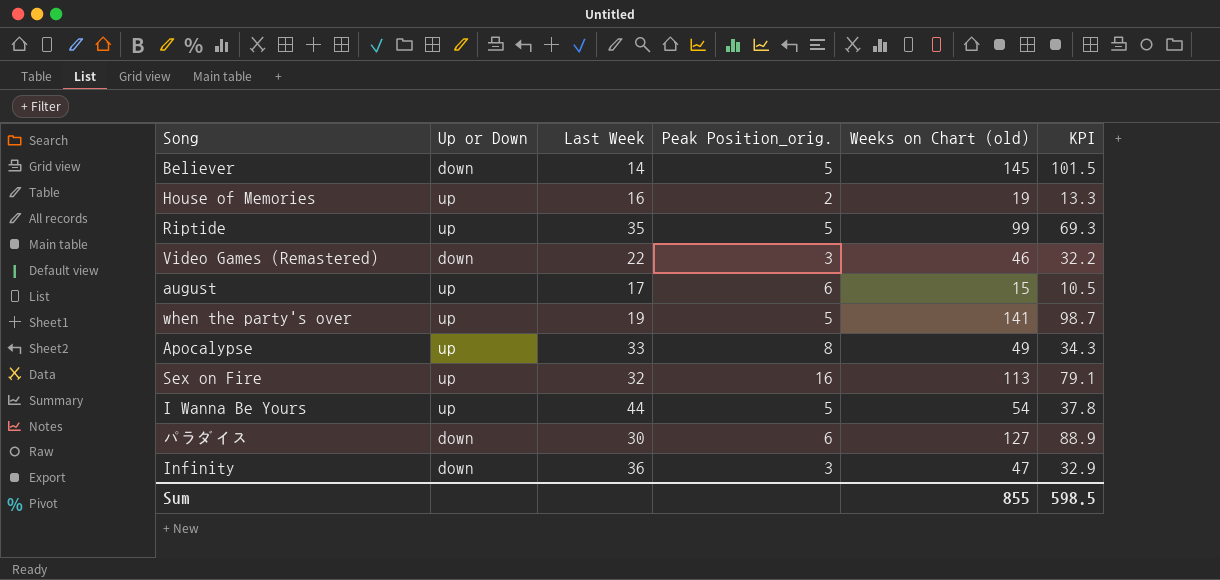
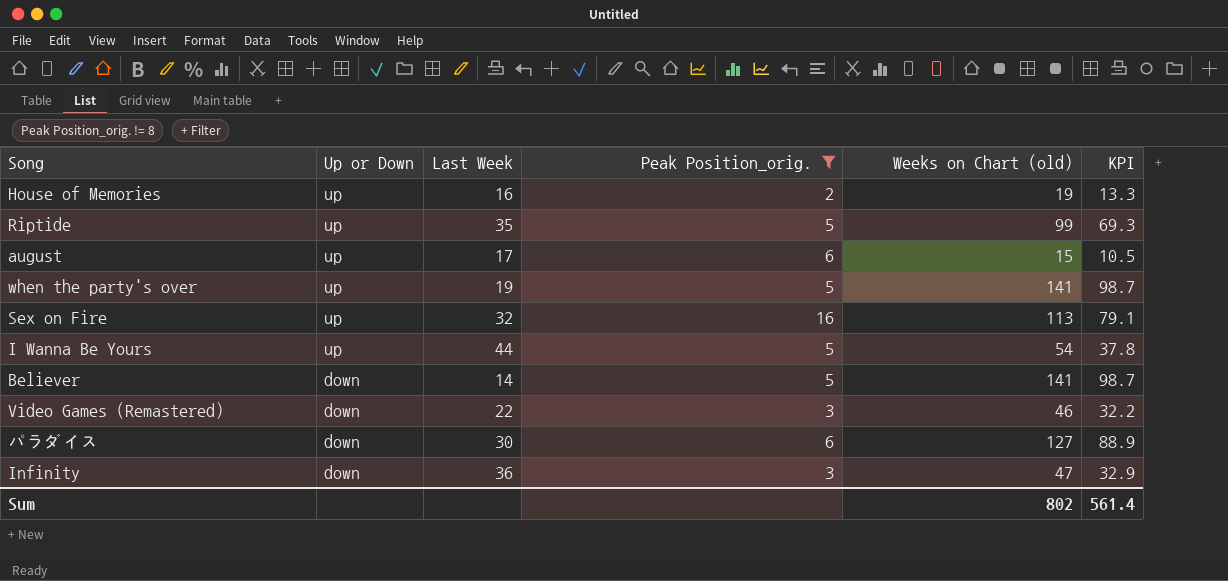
filter: none -> Peak Position_orig. != 8
row order: none -> Up or Down descending
Believer | Weeks on Chart (old): 145 -> 141
Believer | KPI: 101.5 -> 98.7
Sum | Weeks on Chart (old): 855 -> 802
Sum | KPI: 598.5 -> 561.4

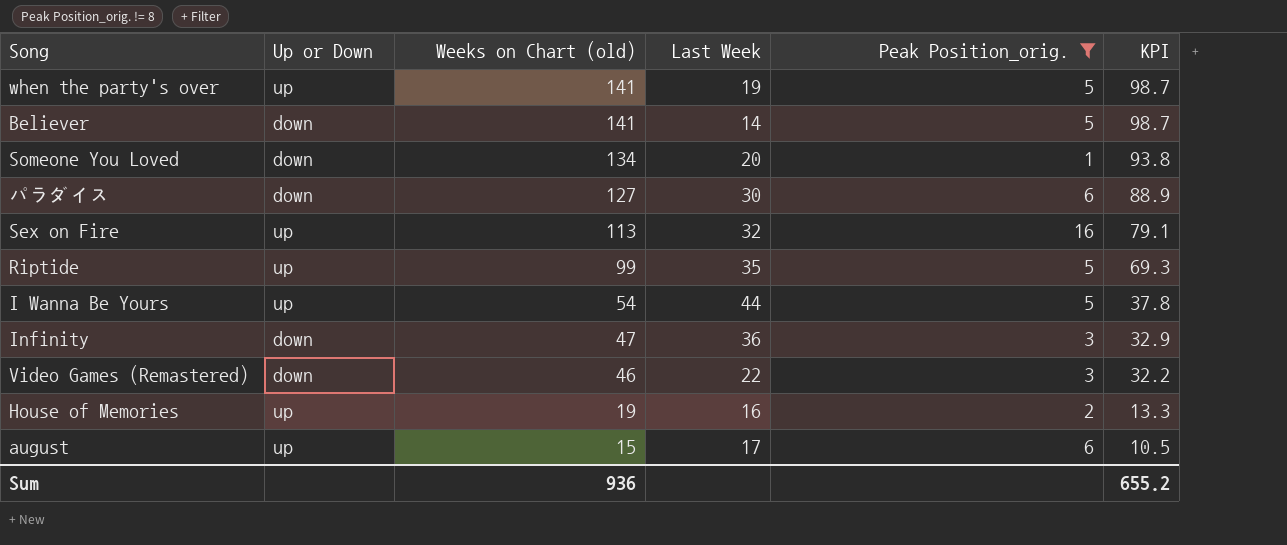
row order: Up or Down descending -> Weeks on Chart (old) descending
column Weeks on Chart (old) | position: 5 -> 3
row Someone You Loved: none -> down | 134 | 20 | 1 | 93.8
Sum | Weeks on Chart (old): 802 -> 936
Sum | KPI: 561.4 -> 655.2

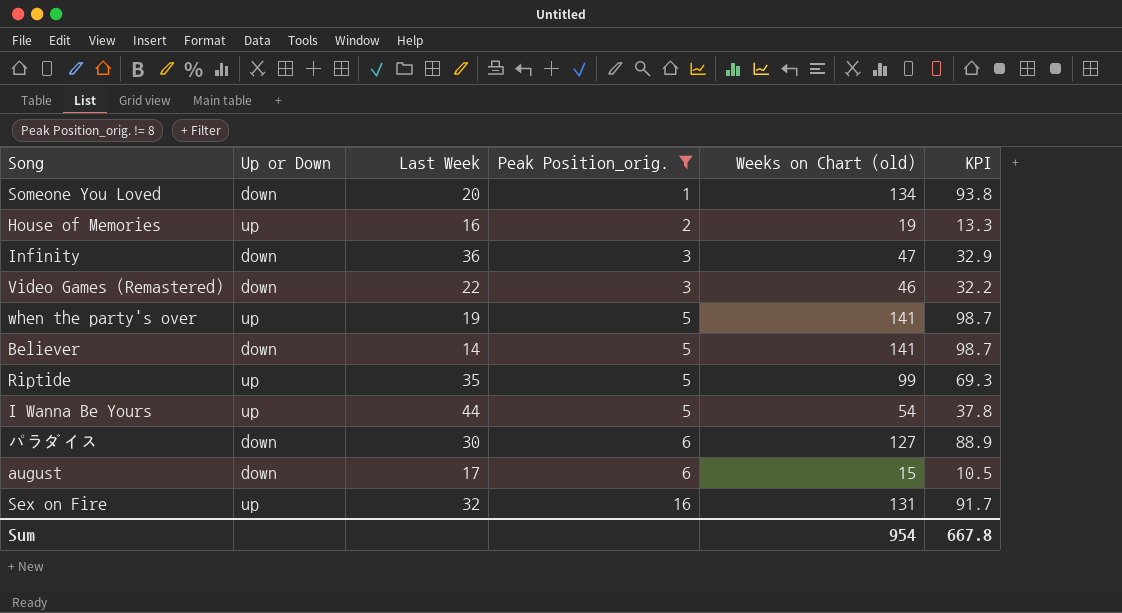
row order: Weeks on Chart (old) descending -> Peak Position_orig. ascending
column Weeks on Chart (old) | position: 3 -> 5
august | Up or Down: up -> down
Sex on Fire | Weeks on Chart (old): 113 -> 131
Sex on Fire | KPI: 79.1 -> 91.7
Sum | Weeks on Chart (old): 936 -> 954
Sum | KPI: 655.2 -> 667.8

